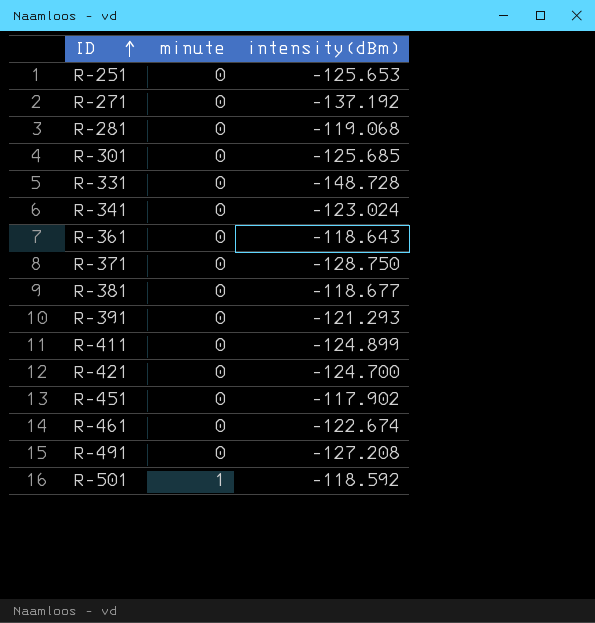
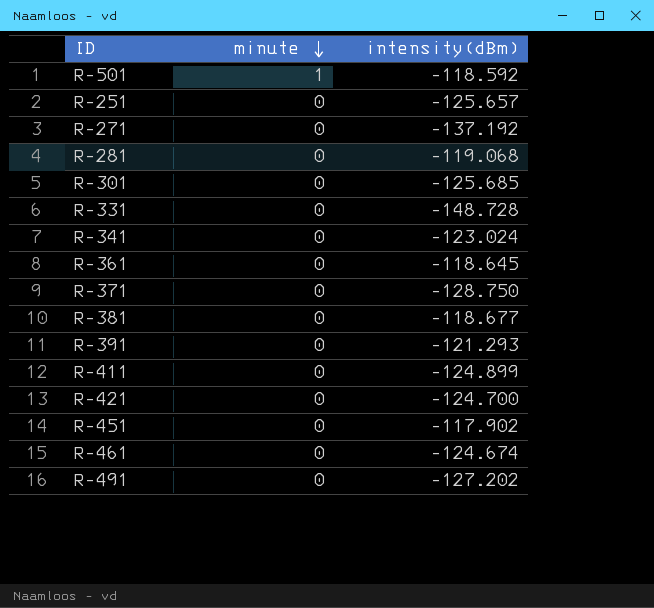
row order: ID ascending -> minute descending
R-251 | intensity(dBm): -125.653 -> -125.657
R-361 | intensity(dBm): -118.643 -> -118.645
R-461 | intensity(dBm): -122.674 -> -124.674
R-491 | intensity(dBm): -127.208 -> -127.202

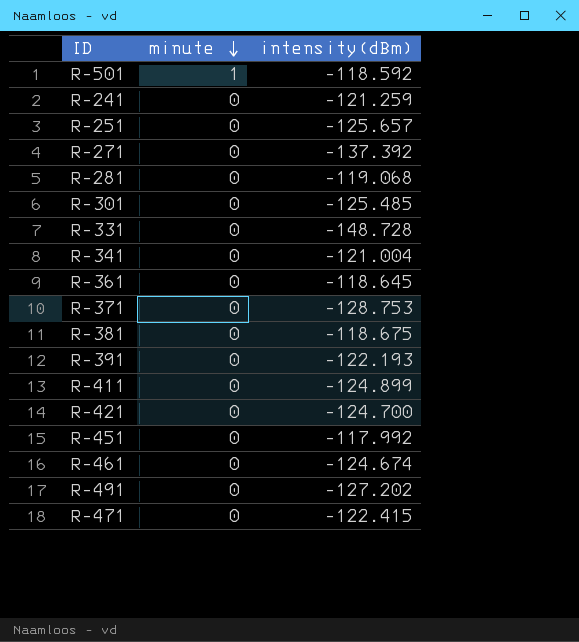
row R-241: none -> 0 | -121.259
R-271 | intensity(dBm): -137.192 -> -137.392
R-301 | intensity(dBm): -125.685 -> -125.485
R-341 | intensity(dBm): -123.024 -> -121.004
R-371 | intensity(dBm): -128.750 -> -128.753
R-381 | intensity(dBm): -118.677 -> -118.675
R-391 | intensity(dBm): -121.293 -> -122.193
R-451 | intensity(dBm): -117.902 -> -117.992
row R-471: none -> 0 | -122.415

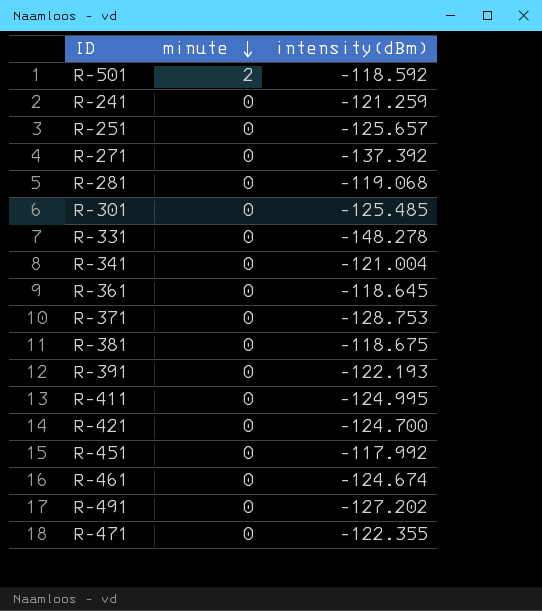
R-501 | minute: 1 -> 2
R-331 | intensity(dBm): -148.728 -> -148.278
R-411 | intensity(dBm): -124.899 -> -124.995
R-471 | intensity(dBm): -122.415 -> -122.355

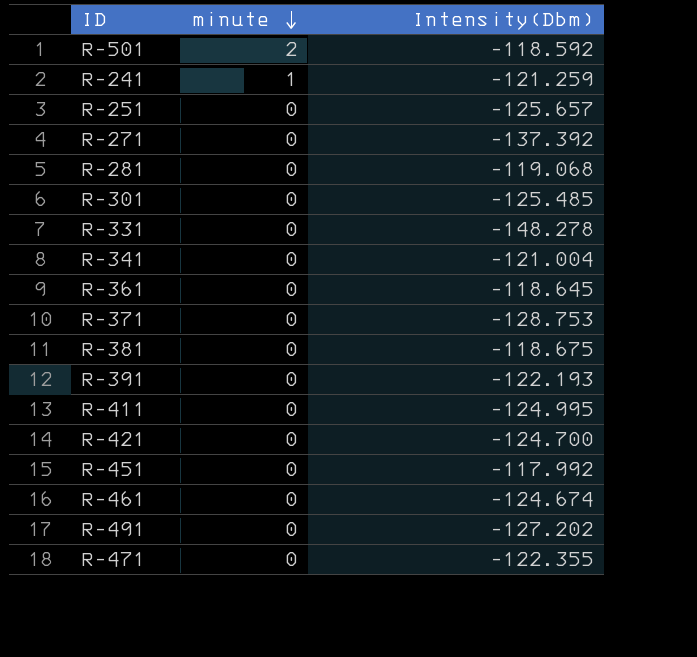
column name: intensity(dBm) -> Intensity(Dbm)
R-241 | minute: 0 -> 1

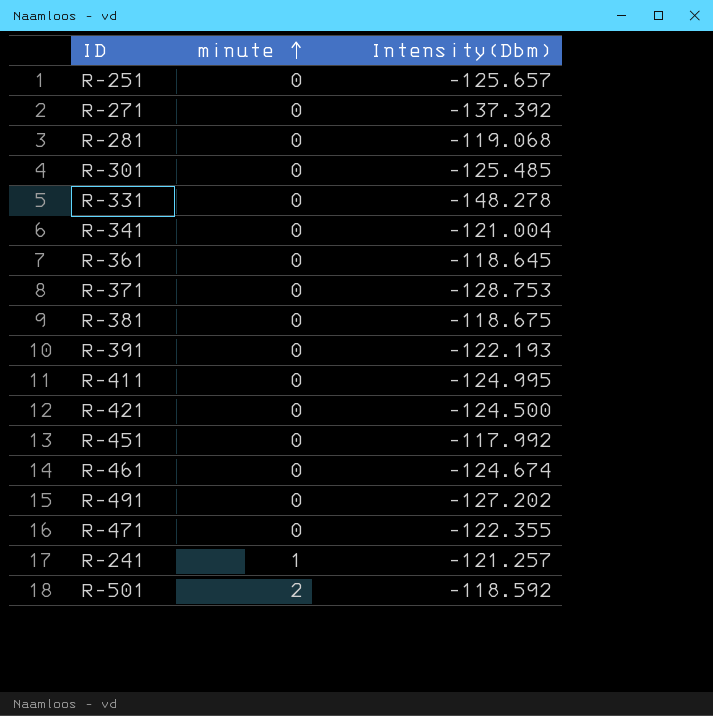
row order: minute descending -> minute ascending
R-421 | Intensity(Dbm): -124.700 -> -124.500
R-241 | Intensity(Dbm): -121.259 -> -121.257

